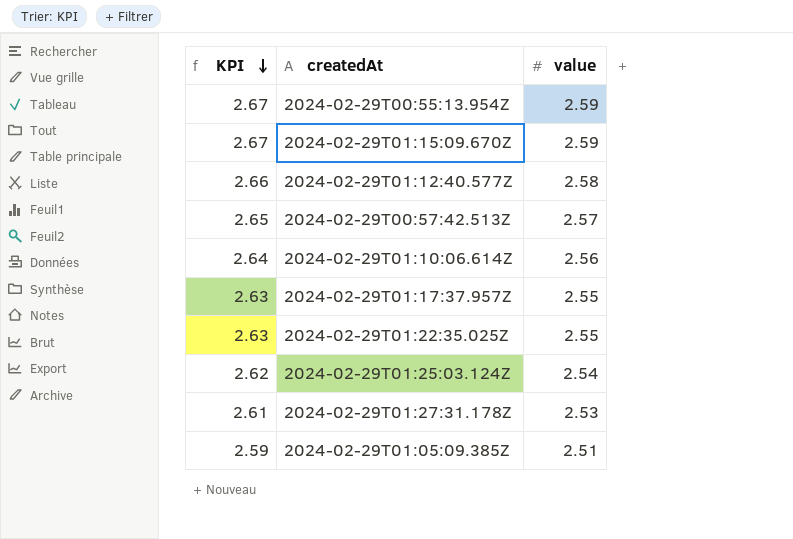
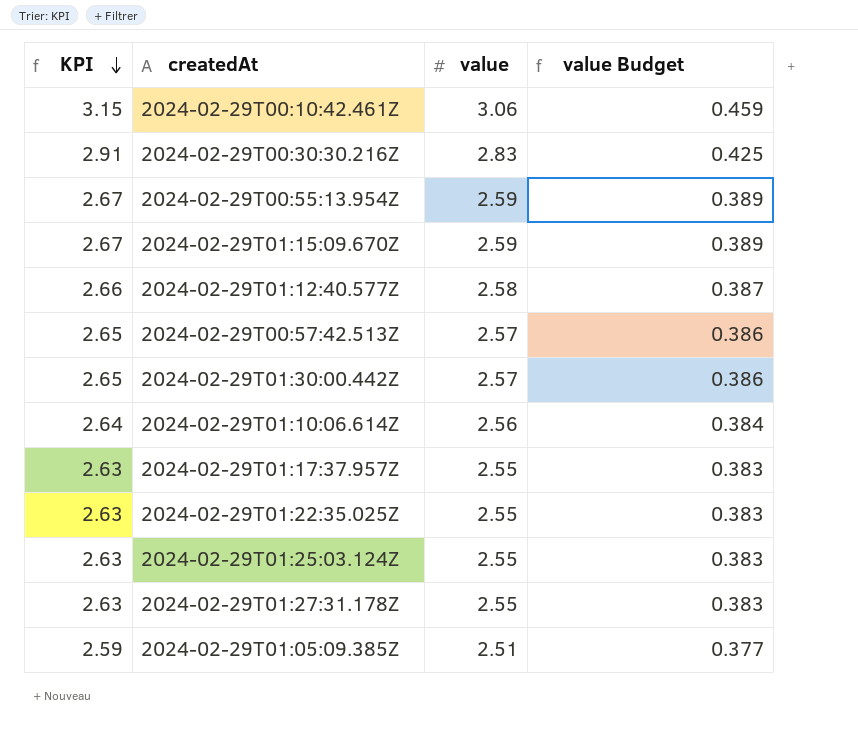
column value Budget | formula: none -> [value] * 0.15
row 2024-02-29T00:10:42.461Z: none -> 3.15 | 3.06 | 0.459
row 2024-02-29T00:30:30.216Z: none -> 2.91 | 2.83 | 0.425
row 2024-02-29T01:30:00.442Z: none -> 2.65 | 2.57 | 0.386
2024-02-29T01:25:03.124Z | KPI: 2.62 -> 2.63
2024-02-29T01:25:03.124Z | value: 2.54 -> 2.55
2024-02-29T01:27:31.178Z | KPI: 2.61 -> 2.63
2024-02-29T01:27:31.178Z | value: 2.53 -> 2.55

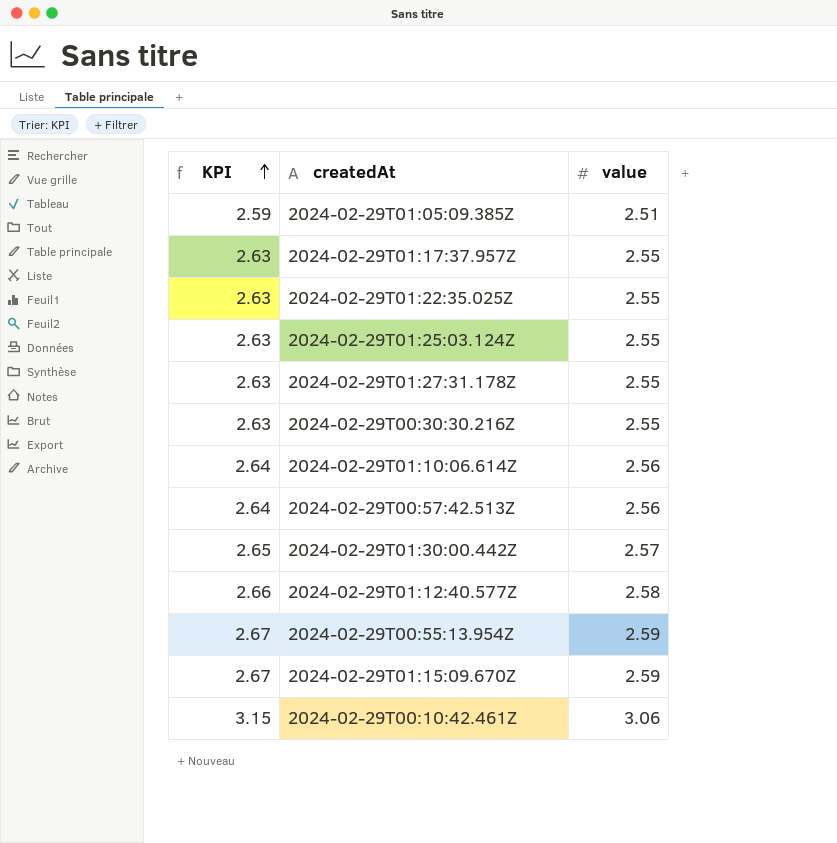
row order: KPI descending -> KPI ascending
column value Budget | formula: [value] * 0.15 -> none
2024-02-29T00:30:30.216Z | KPI: 2.91 -> 2.63
2024-02-29T00:30:30.216Z | value: 2.83 -> 2.55
2024-02-29T00:57:42.513Z | KPI: 2.65 -> 2.64
2024-02-29T00:57:42.513Z | value: 2.57 -> 2.56

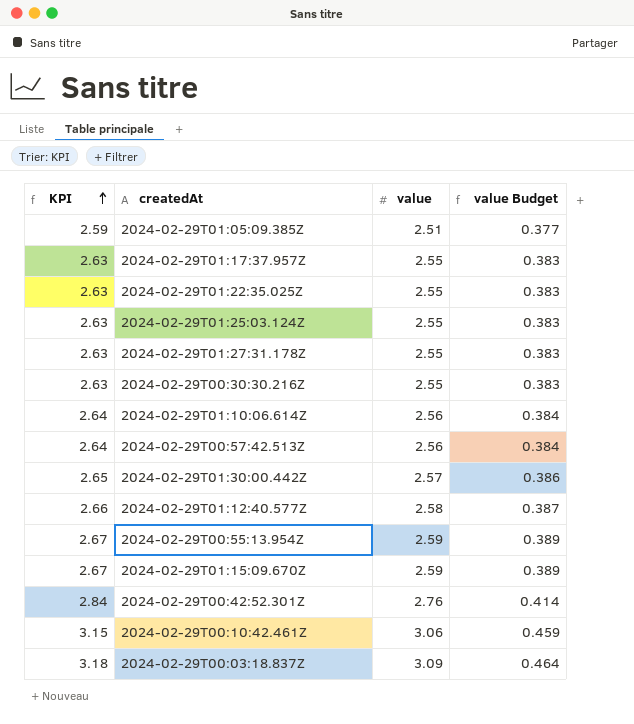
column value Budget | formula: none -> [value] * 0.15
row 2024-02-29T00:42:52.301Z: none -> 2.84 | 2.76 | 0.414
row 2024-02-29T00:03:18.837Z: none -> 3.18 | 3.09 | 0.464

